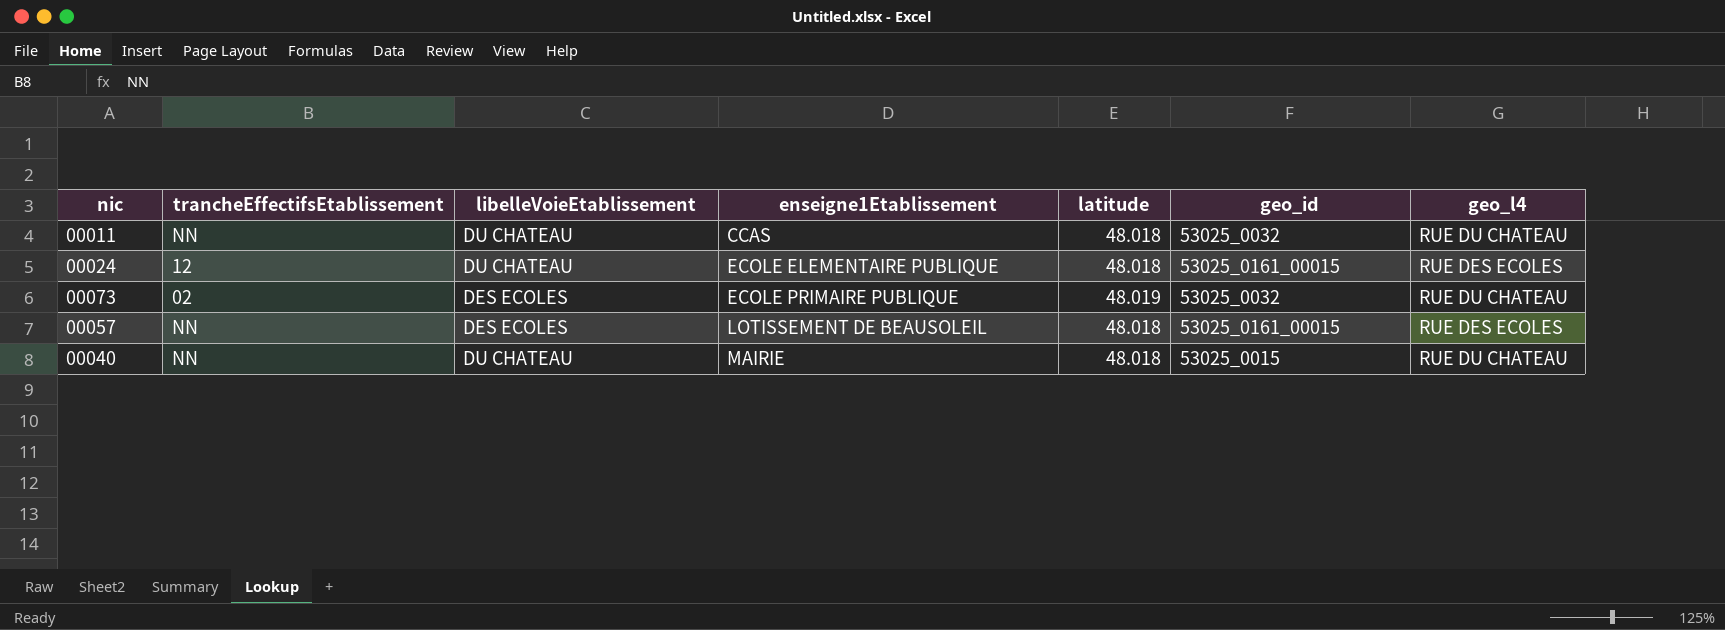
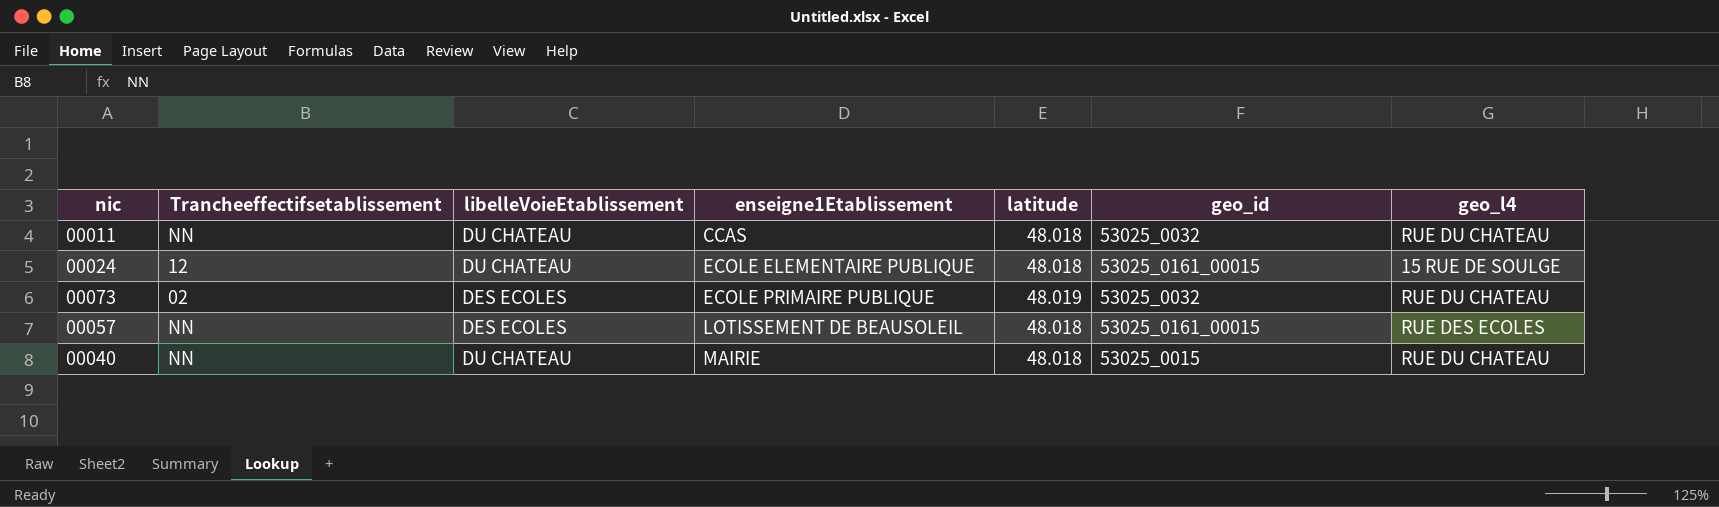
column name: trancheEffectifsEtablissement -> Trancheeffectifsetablissement
00024 | geo_l4: RUE DES ECOLES -> 15 RUE DE SOULGE

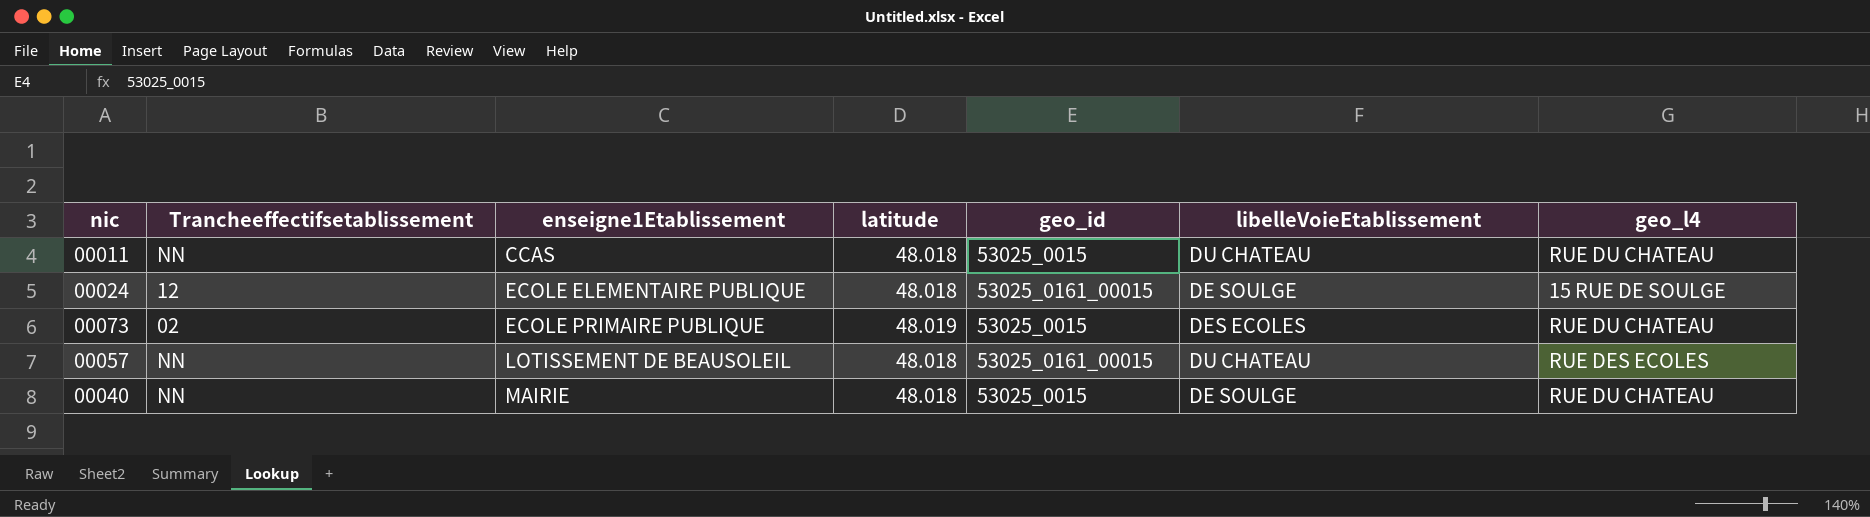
column libelleVoieEtablissement | position: 3 -> 6
00011 | geo_id: 53025_0032 -> 53025_0015
00024 | libelleVoieEtablissement: DU CHATEAU -> DE SOULGE
00073 | geo_id: 53025_0032 -> 53025_0015
00057 | libelleVoieEtablissement: DES ECOLES -> DU CHATEAU
00040 | libelleVoieEtablissement: DU CHATEAU -> DE SOULGE

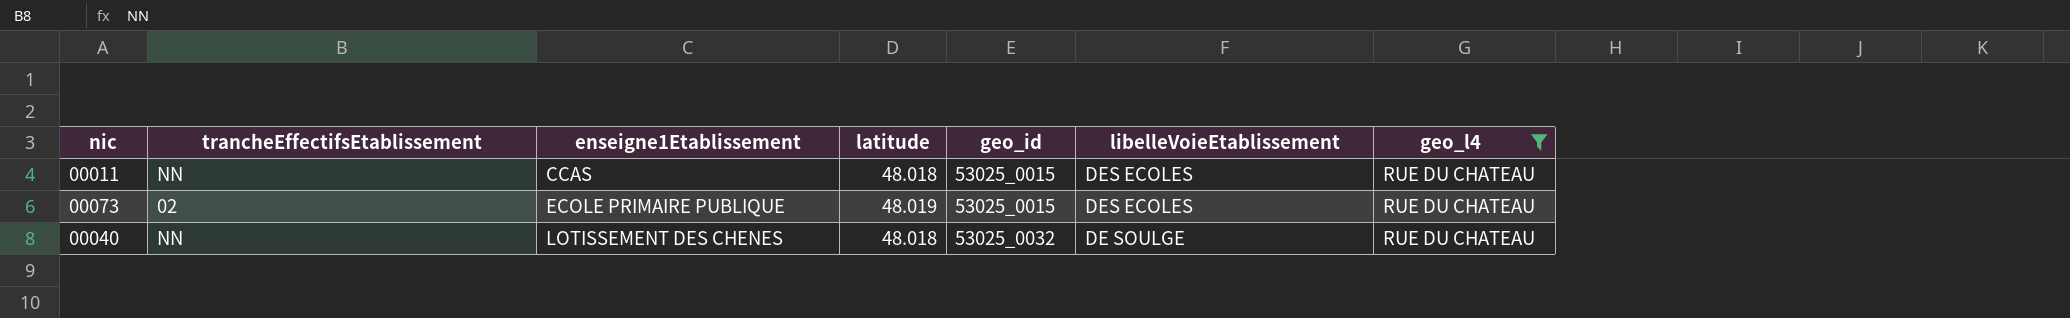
filter: none -> geo_l4 = RUE DU CHATEAU
column name: Trancheeffectifsetablissement -> trancheEffectifsEtablissement
00011 | libelleVoieEtablissement: DU CHATEAU -> DES ECOLES
00040 | enseigne1Etablissement: MAIRIE -> LOTISSEMENT DES CHENES
00040 | geo_id: 53025_0015 -> 53025_0032

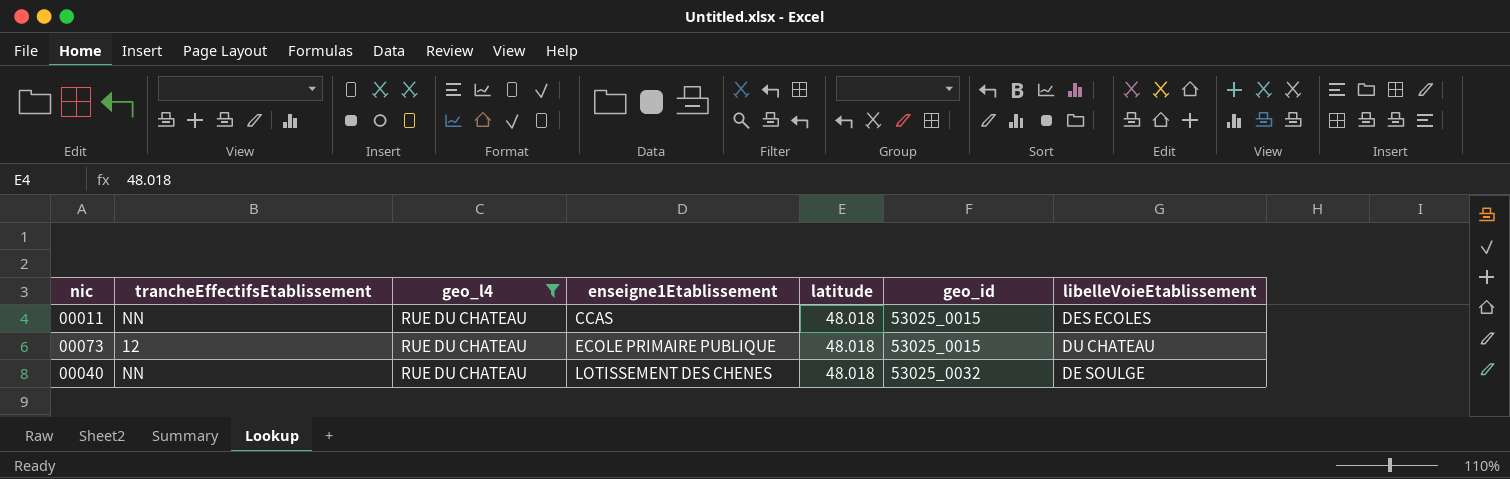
column geo_l4 | position: 7 -> 3
00073 | trancheEffectifsEtablissement: 02 -> 12
00073 | latitude: 48.019 -> 48.018
00073 | libelleVoieEtablissement: DES ECOLES -> DU CHATEAU

